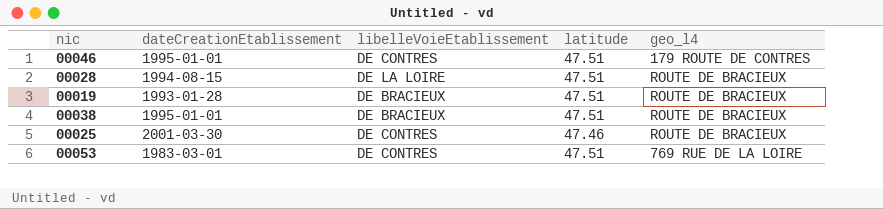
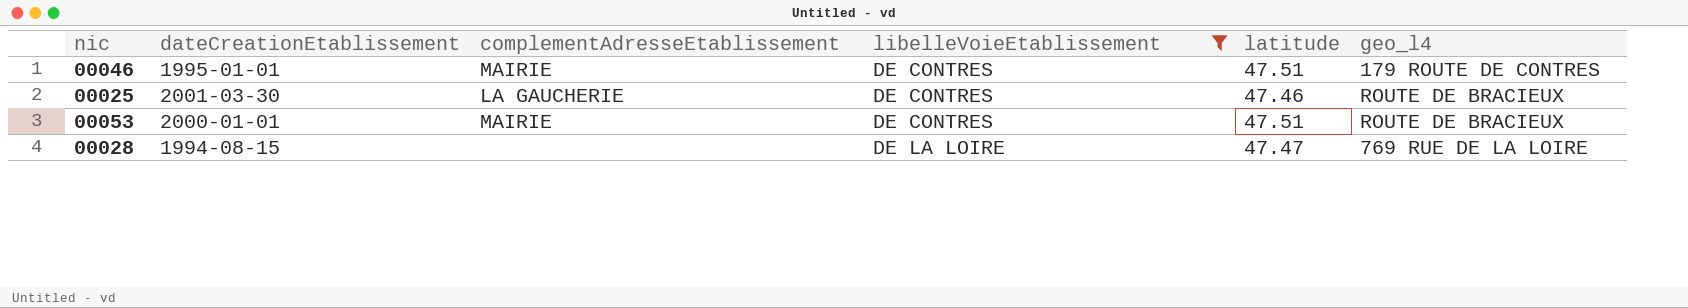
filter: none -> libelleVoieEtablissement != DE BRACIEUX
row order: none -> libelleVoieEtablissement ascending
column complementAdresseEtablissement | position: none -> 3
00053 | dateCreationEtablissement: 1983-03-01 -> 2000-01-01
00053 | geo_l4: 769 RUE DE LA LOIRE -> ROUTE DE BRACIEUX
00028 | latitude: 47.51 -> 47.47
00028 | geo_l4: ROUTE DE BRACIEUX -> 769 RUE DE LA LOIRE

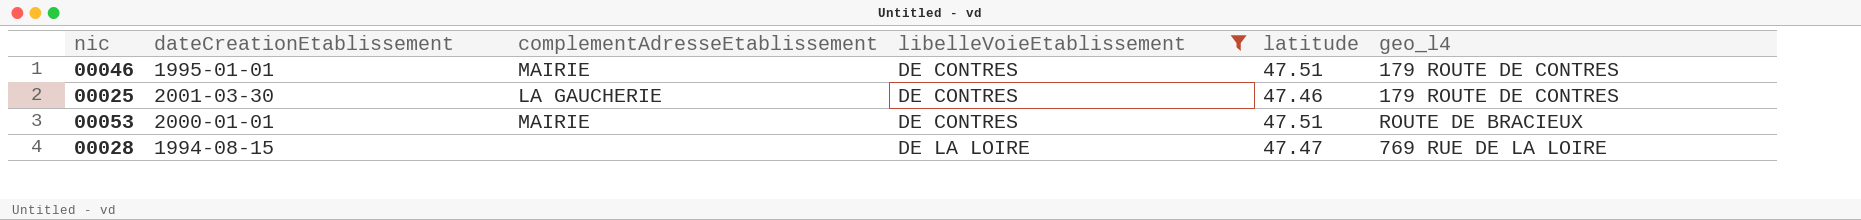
00025 | geo_l4: ROUTE DE BRACIEUX -> 179 ROUTE DE CONTRES

